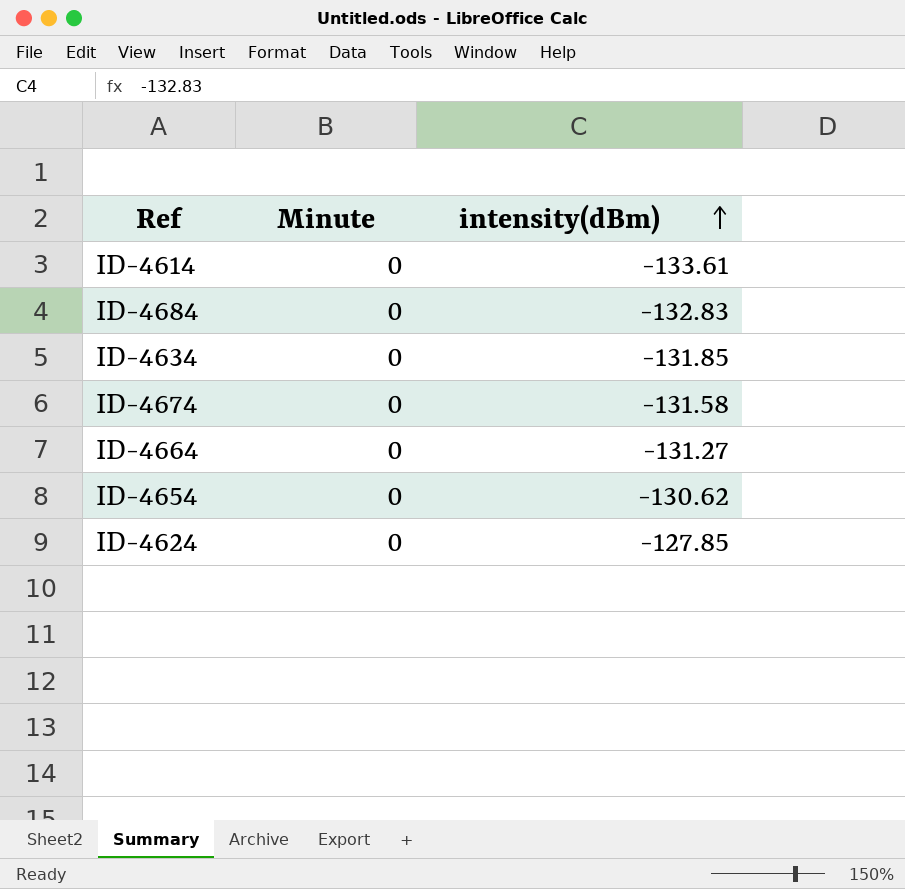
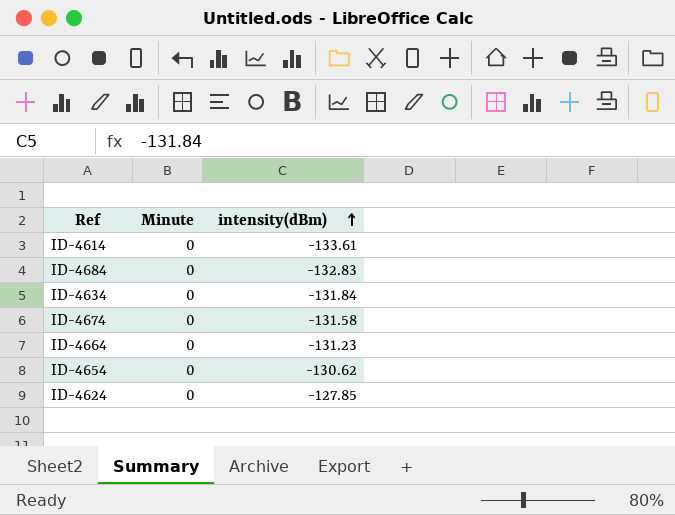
ID-4634 | intensity(dBm): -131.85 -> -131.84
ID-4664 | intensity(dBm): -131.27 -> -131.23

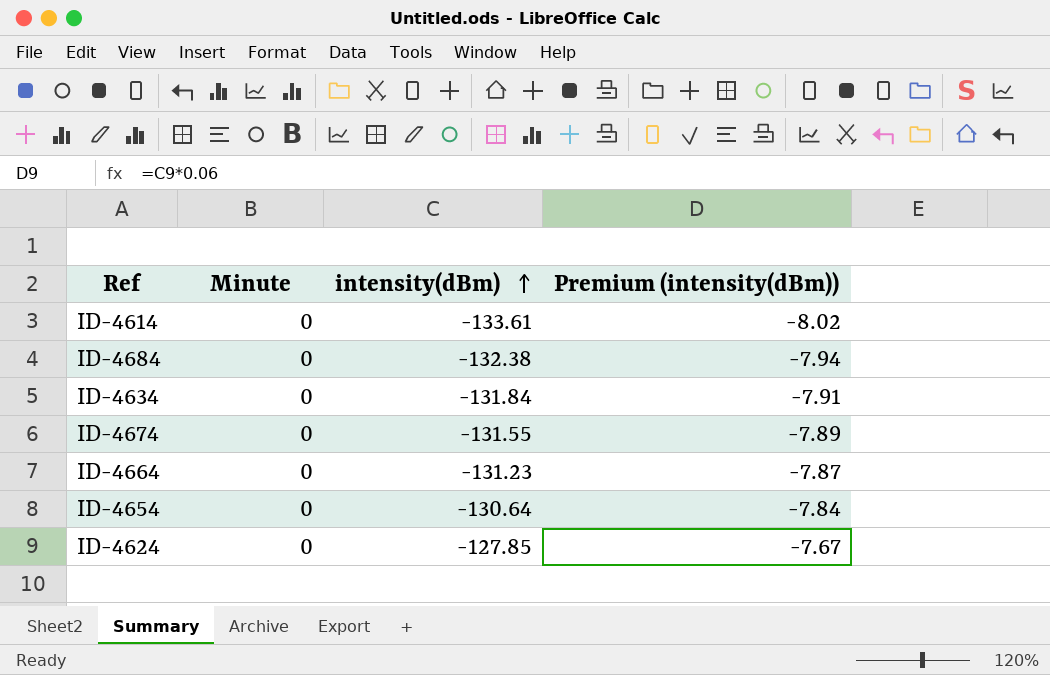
column Premium (intensity(dBm)) | formula: none -> [intensity(dBm)] * 0.06
ID-4684 | intensity(dBm): -132.83 -> -132.38
ID-4674 | intensity(dBm): -131.58 -> -131.55
ID-4654 | intensity(dBm): -130.62 -> -130.64

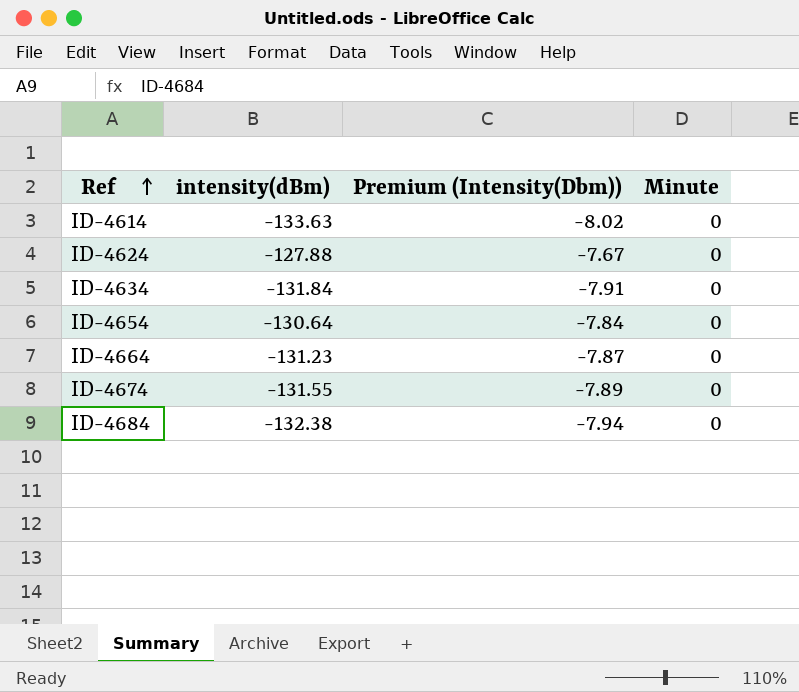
row order: intensity(dBm) ascending -> Ref ascending
column name: Premium (intensity(dBm)) -> Premium (Intensity(Dbm))
column Minute | position: 2 -> 4
ID-4614 | intensity(dBm): -133.61 -> -133.63
ID-4624 | intensity(dBm): -127.85 -> -127.88

